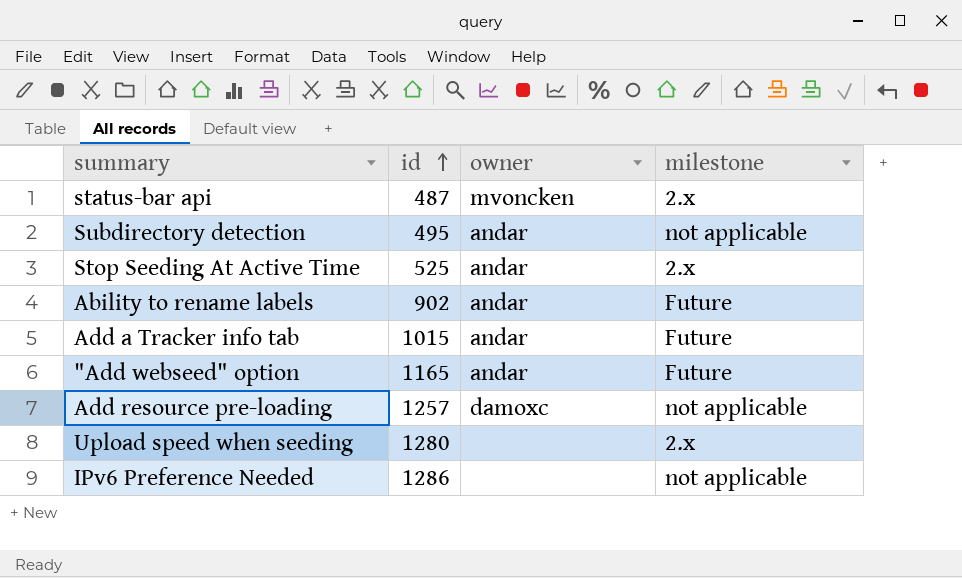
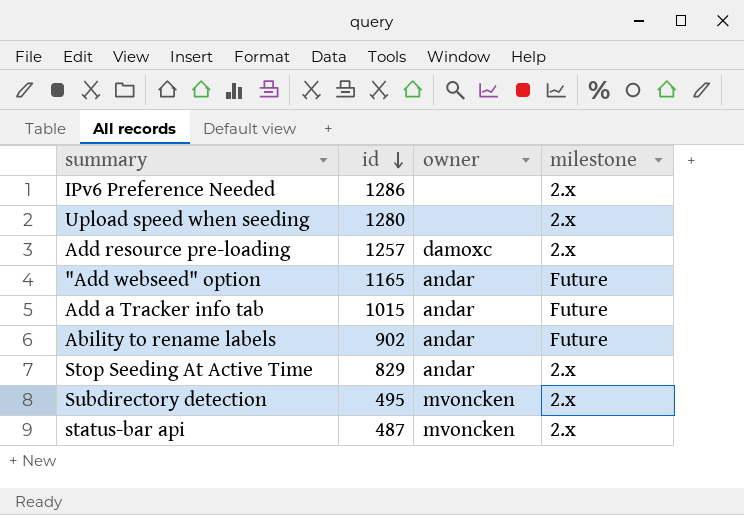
row order: id ascending -> id descending
IPv6 Preference Needed | milestone: not applicable -> 2.x
Add resource pre-loading | milestone: not applicable -> 2.x
Stop Seeding At Active Time | id: 525 -> 829
Subdirectory detection | owner: andar -> mvoncken
Subdirectory detection | milestone: not applicable -> 2.x

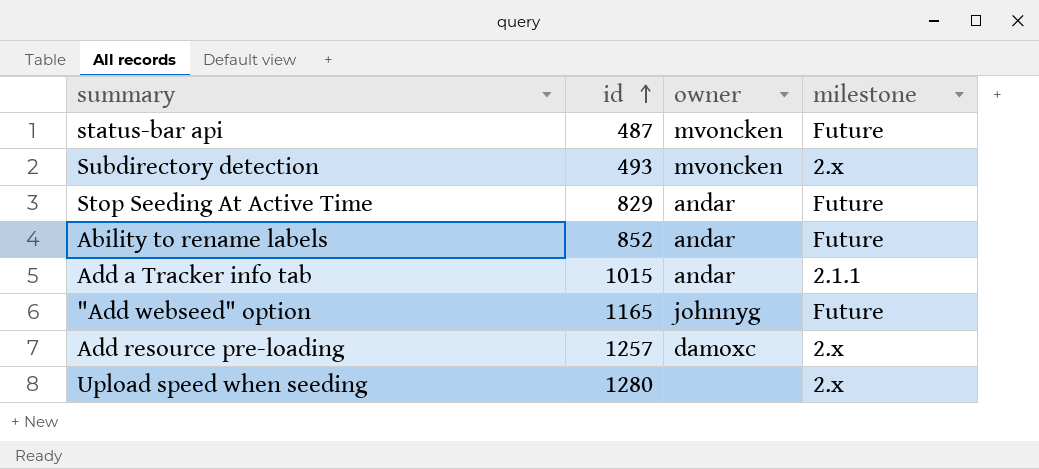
row order: id descending -> id ascending
row IPv6 Preference Needed: 1286 | none | 2.x -> none
status-bar api | milestone: 2.x -> Future
Subdirectory detection | id: 495 -> 493
Stop Seeding At Active Time | milestone: 2.x -> Future
Ability to rename labels | id: 902 -> 852
Add a Tracker info tab | milestone: Future -> 2.1.1
"Add webseed" option | owner: andar -> johnnyg

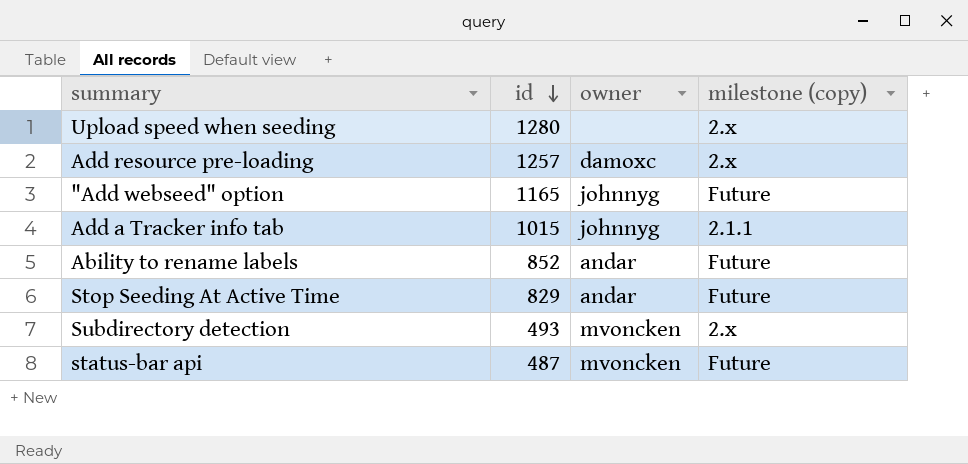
row order: id ascending -> id descending
column name: milestone -> milestone (copy)
Add a Tracker info tab | owner: andar -> johnnyg

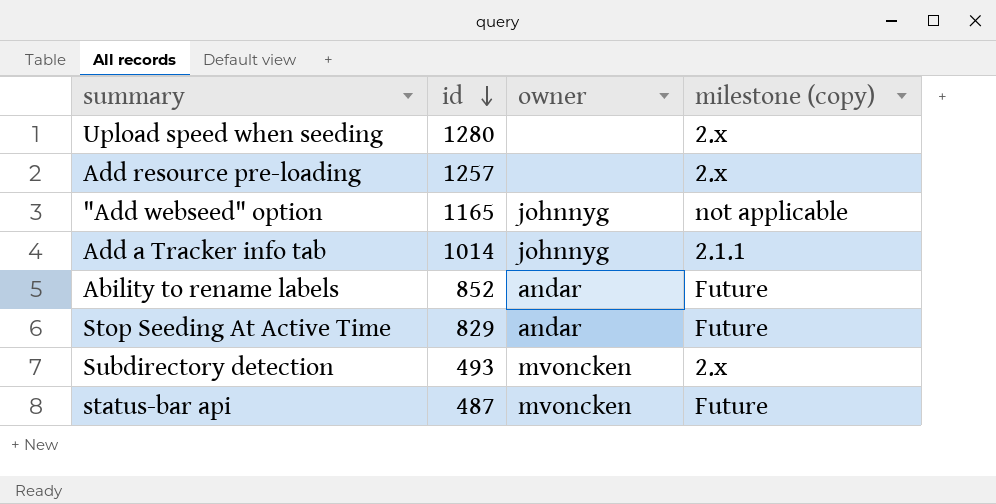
Add resource pre-loading | owner: damoxc -> none
"Add webseed" option | milestone (copy): Future -> not applicable
Add a Tracker info tab | id: 1015 -> 1014

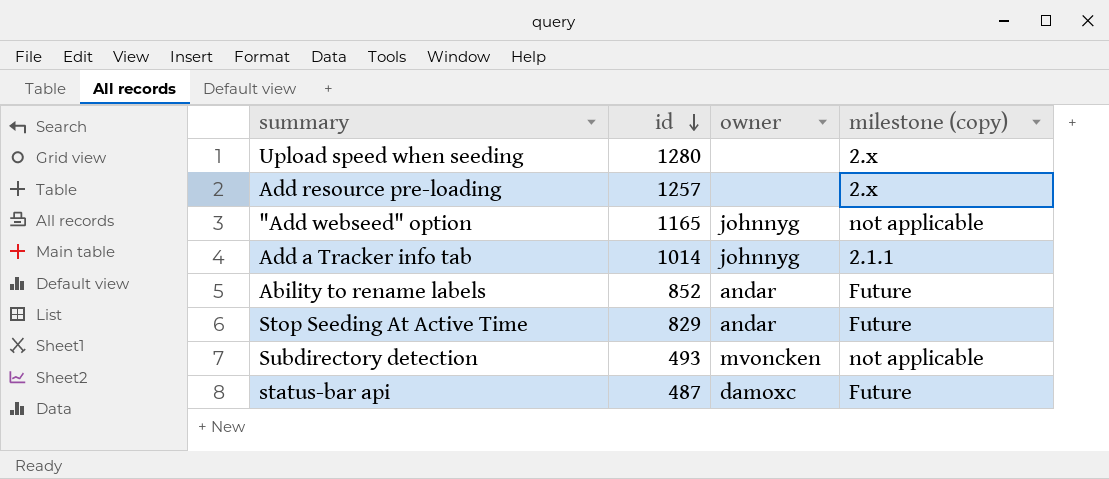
Subdirectory detection | milestone (copy): 2.x -> not applicable
status-bar api | owner: mvoncken -> damoxc

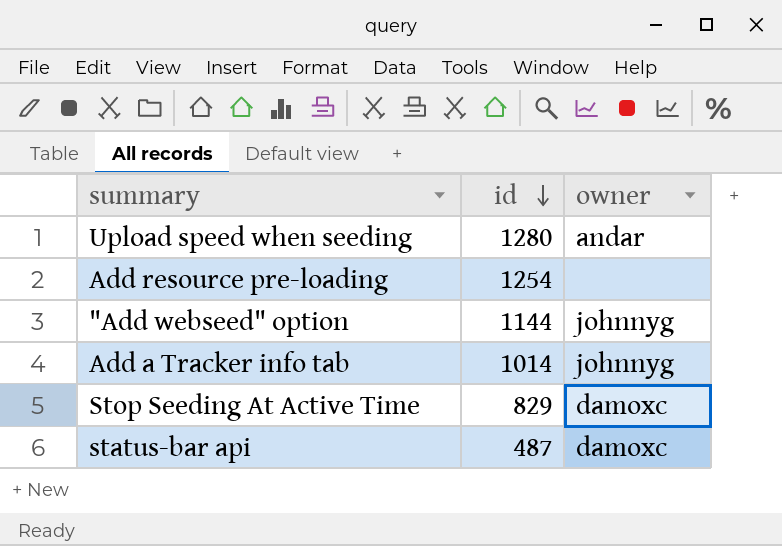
column milestone (copy) | position: 4 -> none
row Ability to rename labels: 852 | andar | Future -> none
row Subdirectory detection: 493 | mvoncken | not applicable -> none
Upload speed when seeding | owner: none -> andar
Add resource pre-loading | id: 1257 -> 1254
"Add webseed" option | id: 1165 -> 1144
Stop Seeding At Active Time | owner: andar -> damoxc

